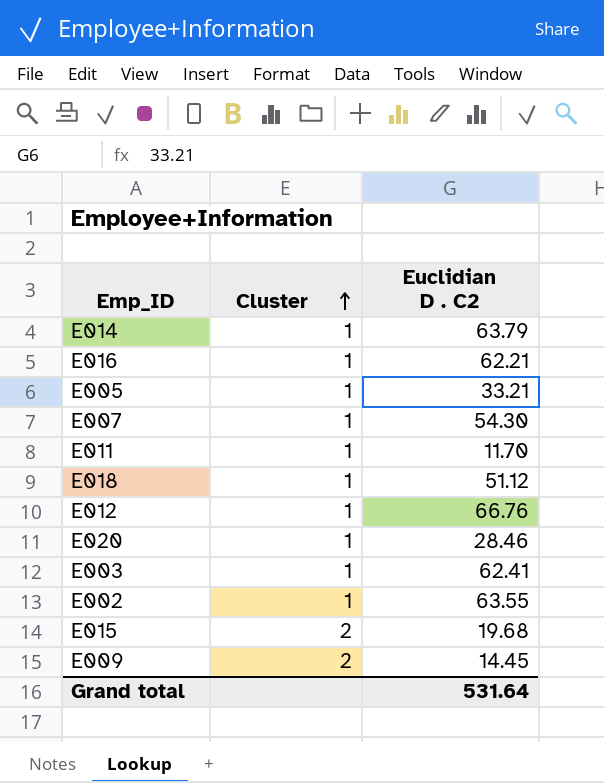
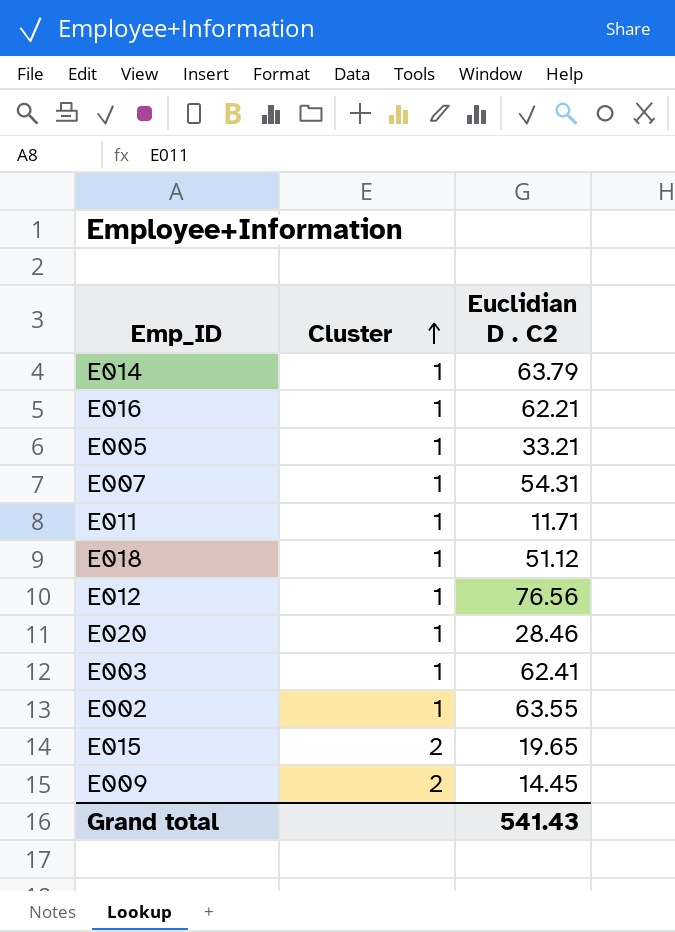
E007 | Euclidian D . C2: 54.30 -> 54.31
E011 | Euclidian D . C2: 11.70 -> 11.71
E012 | Euclidian D . C2: 66.76 -> 76.56
E015 | Euclidian D . C2: 19.68 -> 19.65
Grand total | Euclidian D . C2: 531.64 -> 541.43

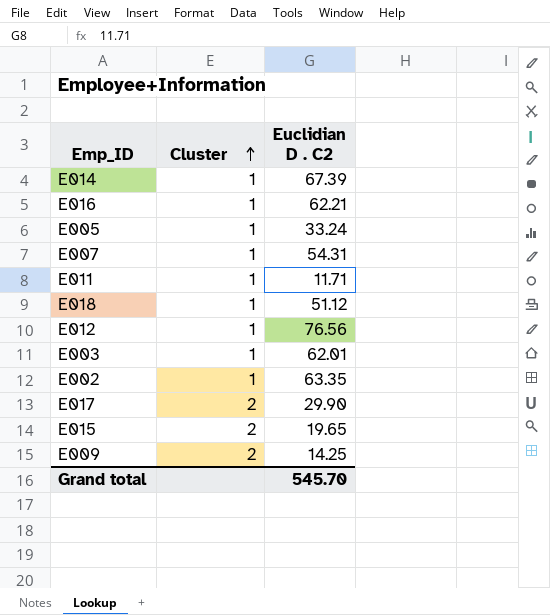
row E020: 1 | 28.46 -> none
E014 | Euclidian D . C2: 63.79 -> 67.39
E005 | Euclidian D . C2: 33.21 -> 33.24
E003 | Euclidian D . C2: 62.41 -> 62.01
E002 | Euclidian D . C2: 63.55 -> 63.35
row E017: none -> 2 | 29.90
E009 | Euclidian D . C2: 14.45 -> 14.25
Grand total | Euclidian D . C2: 541.43 -> 545.70

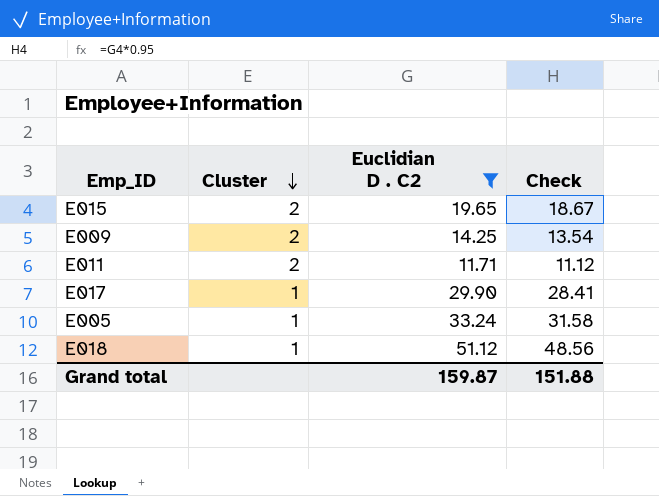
filter: none -> Euclidian D . C2 <= 51.12
row order: Cluster ascending -> Cluster descending
column Check | formula: none -> [Euclidian D . C2] * 0.95
E011 | Cluster: 1 -> 2
E017 | Cluster: 2 -> 1
Grand total | Euclidian D . C2: 545.70 -> 159.87

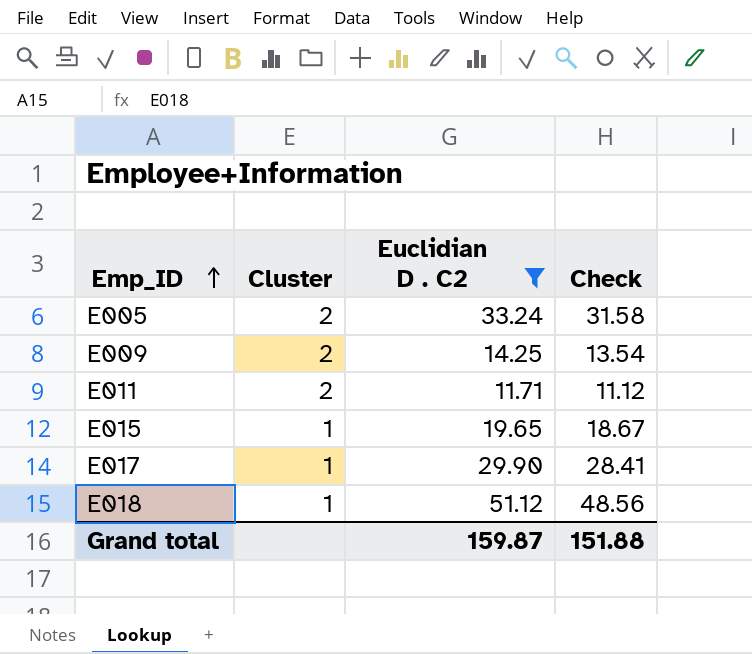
row order: Cluster descending -> Emp_ID ascending
E005 | Cluster: 1 -> 2
E015 | Cluster: 2 -> 1

